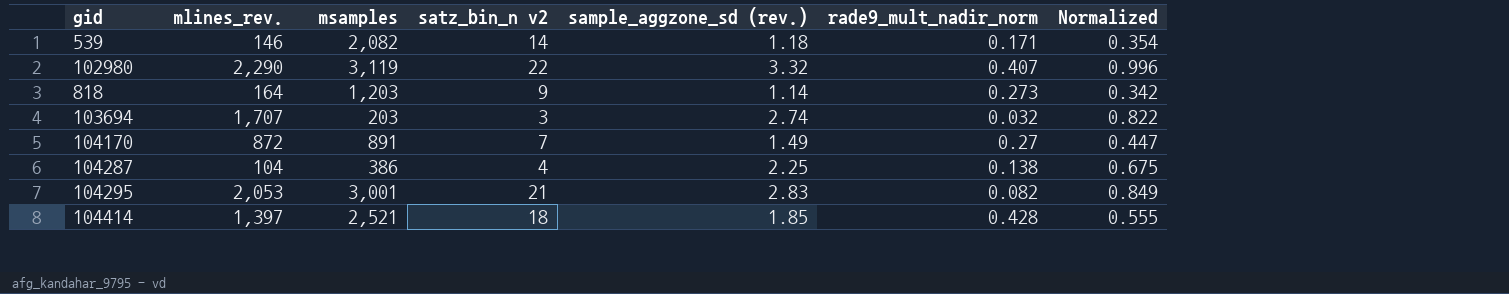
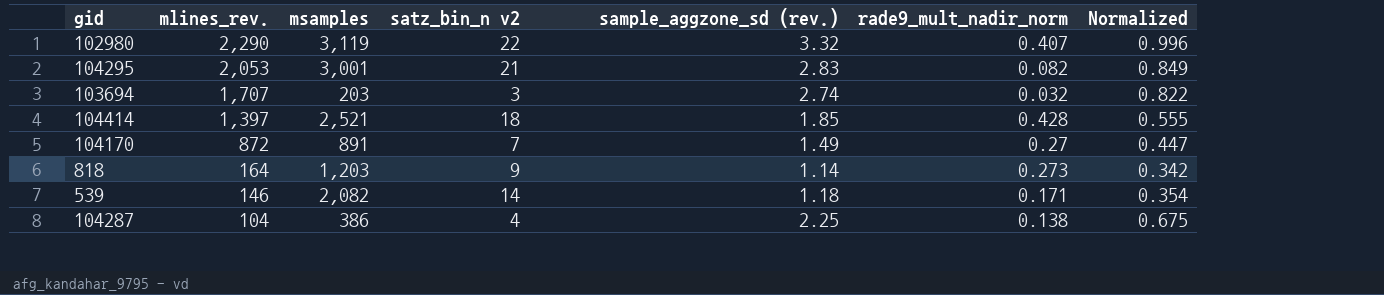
row order: none -> mlines_rev. descending

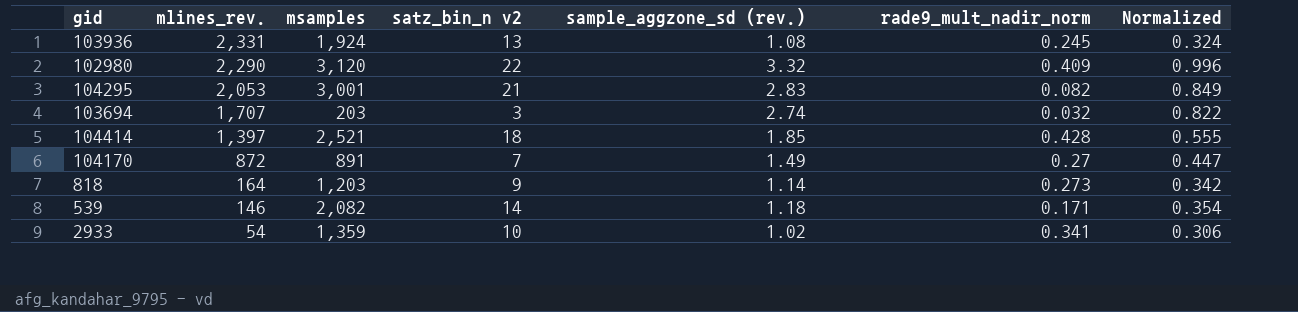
row 104287: 104 | 386 | 4 | 2.25 | 0.138 | 0.675 -> none
row 103936: none -> 2,331 | 1,924 | 13 | 1.08 | 0.245 | 0.324
102980 | msamples: 3,119 -> 3,120
102980 | rade9_mult_nadir_norm: 0.407 -> 0.409
row 2933: none -> 54 | 1,359 | 10 | 1.02 | 0.341 | 0.306

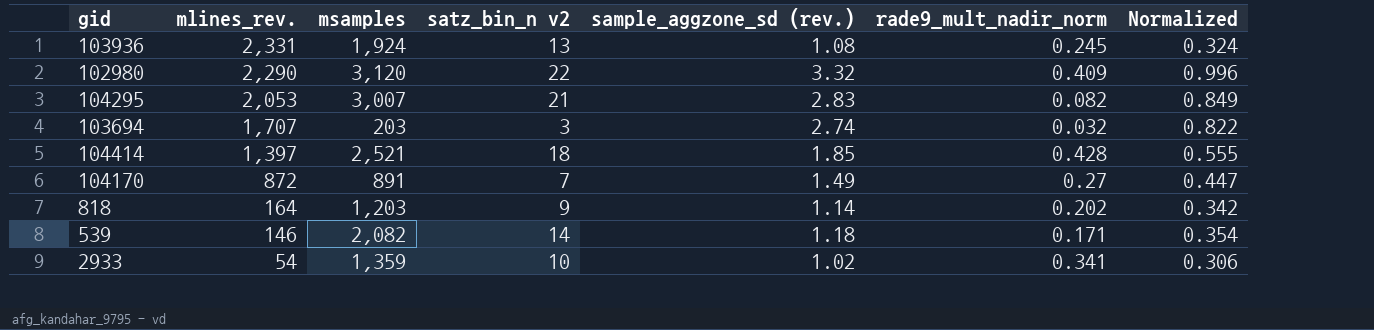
104295 | msamples: 3,001 -> 3,007
818 | rade9_mult_nadir_norm: 0.273 -> 0.202

